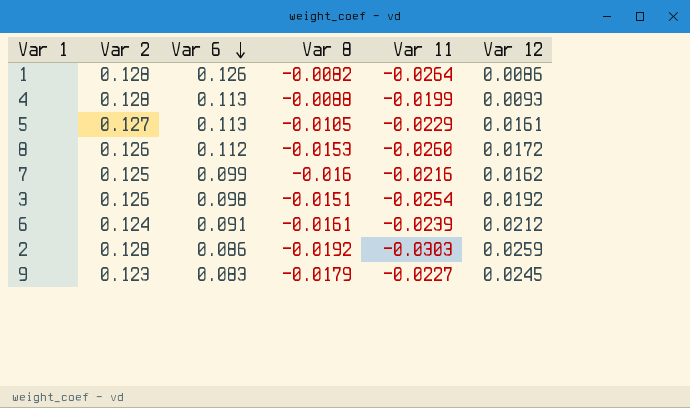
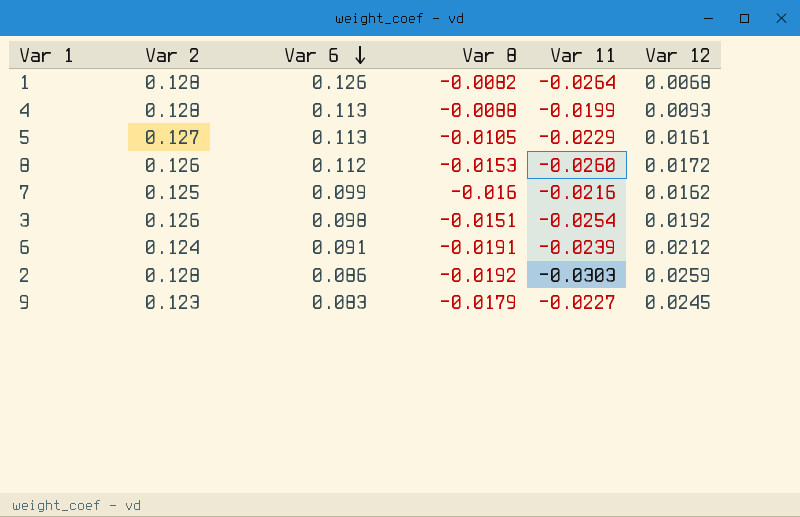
1 | Var 12: 0.0086 -> 0.0068
6 | Var 8: -0.0161 -> -0.0191

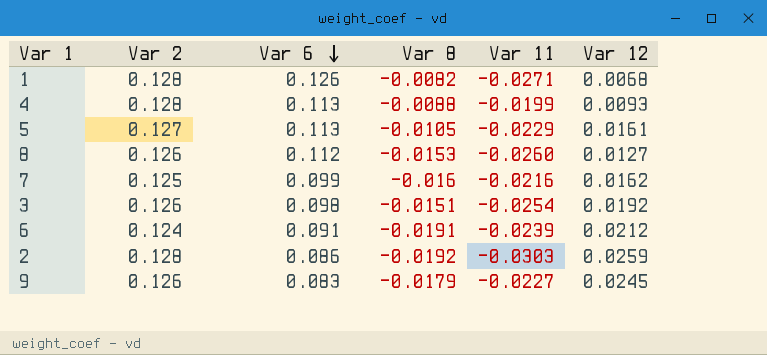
1 | Var 11: -0.0264 -> -0.0271
8 | Var 12: 0.0172 -> 0.0127
9 | Var 2: 0.123 -> 0.126

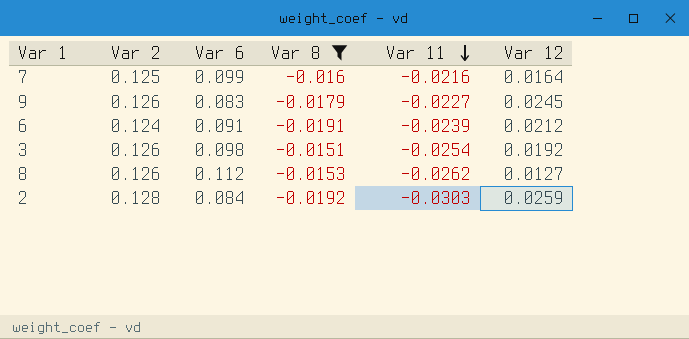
filter: none -> Var 8 <= -0.0151
row order: Var 6 descending -> Var 11 descending
7 | Var 12: 0.0162 -> 0.0164
8 | Var 11: -0.0260 -> -0.0262
2 | Var 6: 0.086 -> 0.084

